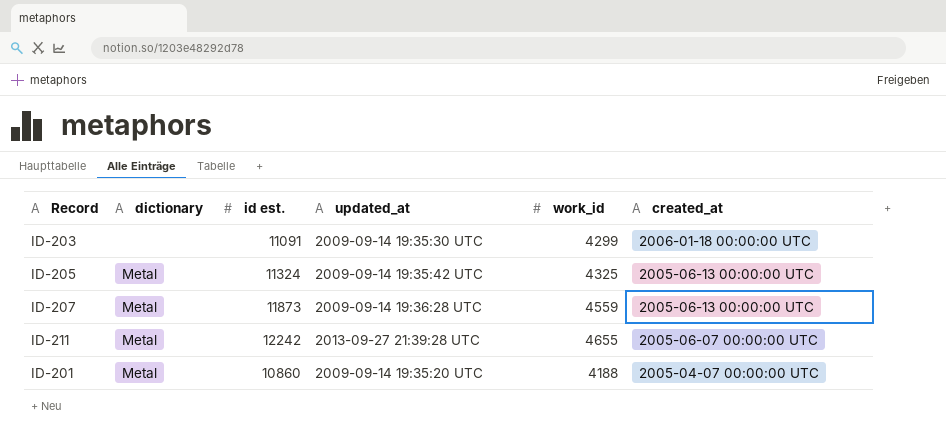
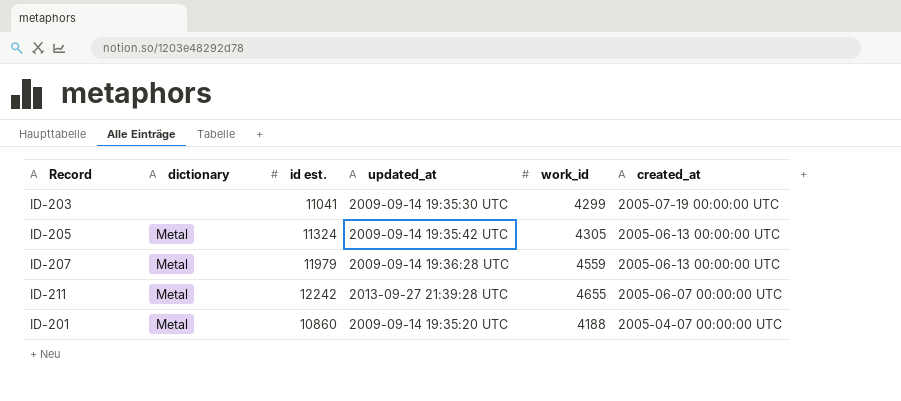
ID-203 | id est.: 11091 -> 11041
ID-203 | created_at: 2006-01-18 00:00:00 UTC -> 2005-07-19 00:00:00 UTC
ID-205 | work_id: 4325 -> 4305
ID-207 | id est.: 11873 -> 11979

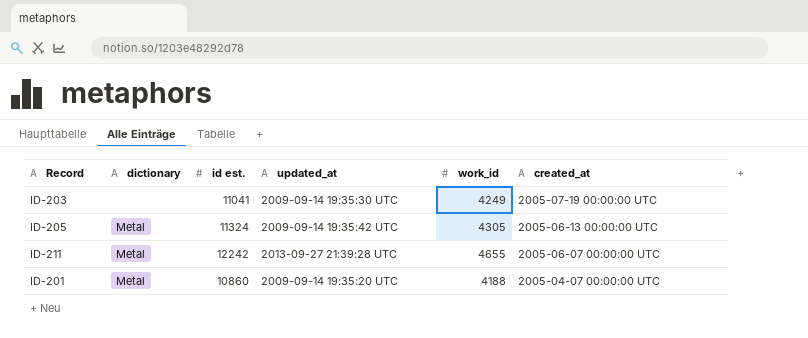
row ID-207: Metal | 11979 | 2009-09-14 19:36:28 UTC | 4559 | 2005-06-13 00:00:00 UTC -> none
ID-203 | work_id: 4299 -> 4249

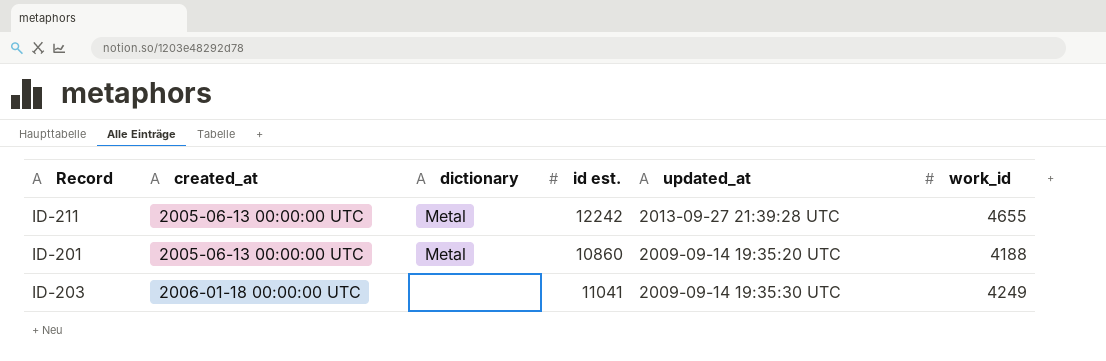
row order: created_at descending -> created_at ascending
column created_at | position: 6 -> 2
row ID-205: Metal | 11324 | 2009-09-14 19:35:42 UTC | 4305 | 2005-06-13 00:00:00 UTC -> none
ID-211 | created_at: 2005-06-07 00:00:00 UTC -> 2005-06-13 00:00:00 UTC
ID-201 | created_at: 2005-04-07 00:00:00 UTC -> 2005-06-13 00:00:00 UTC
ID-203 | created_at: 2005-07-19 00:00:00 UTC -> 2006-01-18 00:00:00 UTC

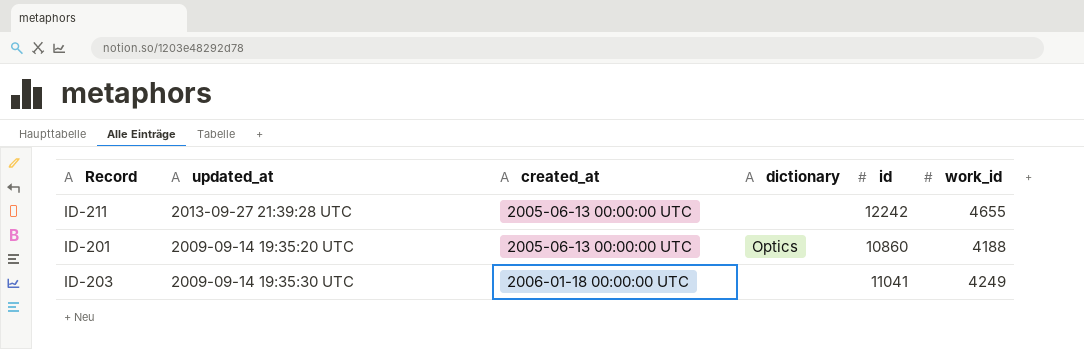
column updated_at | position: 5 -> 2
column name: id est. -> id
ID-211 | dictionary: Metal -> none
ID-201 | dictionary: Metal -> Optics

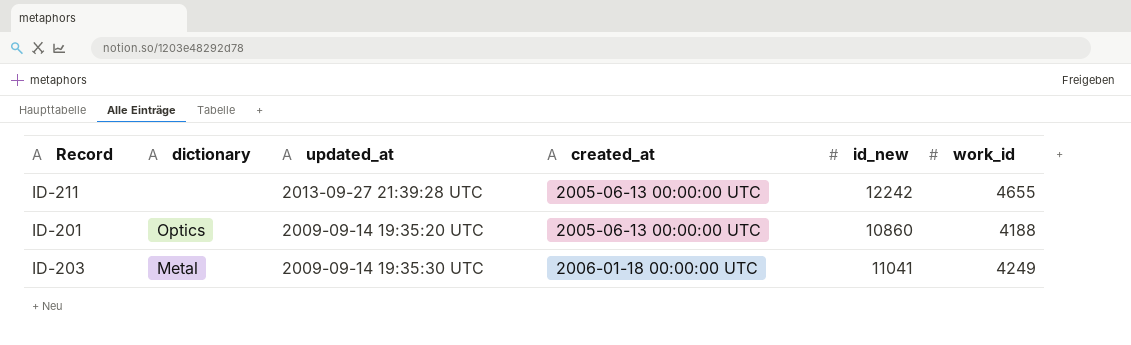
column dictionary | position: 4 -> 2
column name: id -> id_new
ID-203 | dictionary: none -> Metal

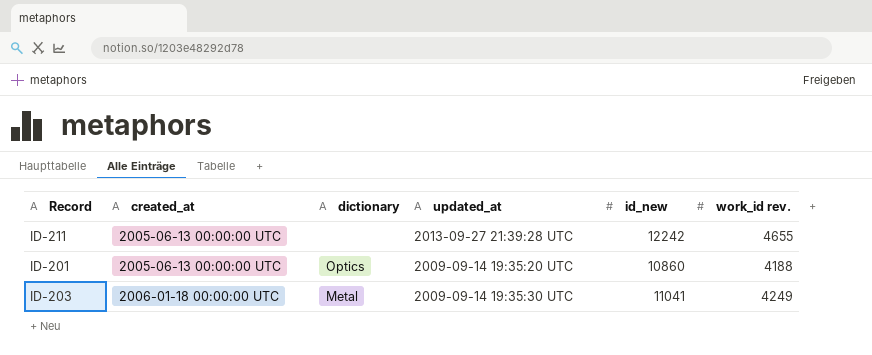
column created_at | position: 4 -> 2
column name: work_id -> work_id rev.

